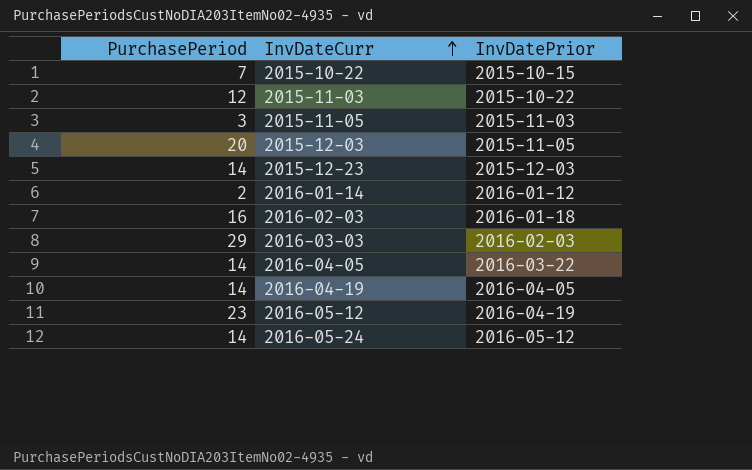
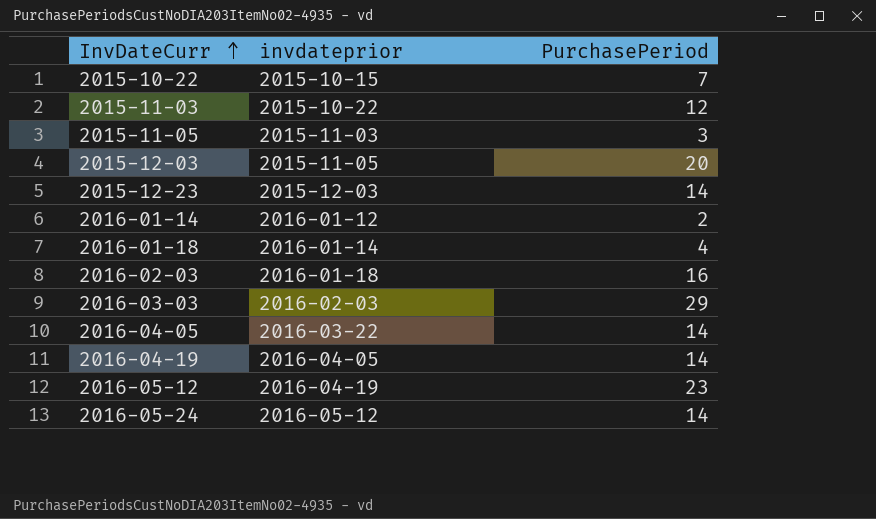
column name: InvDatePrior -> invdateprior
column PurchasePeriod | position: 1 -> 3
row 2016-01-18: none -> 2016-01-14 | 4

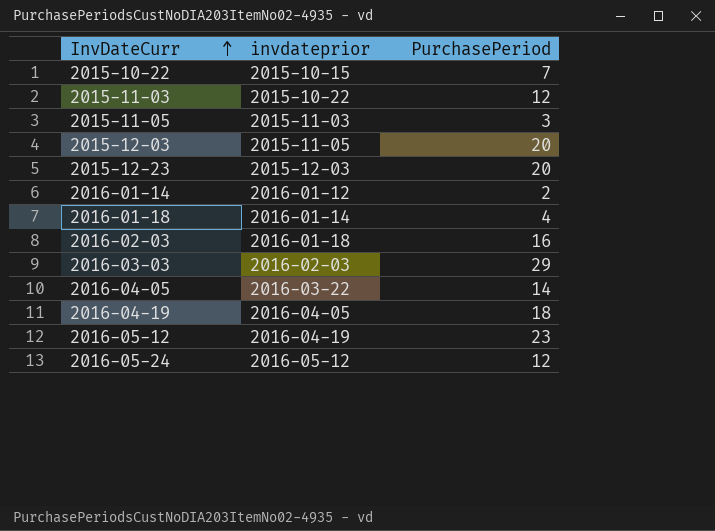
2015-12-23 | PurchasePeriod: 14 -> 20
2016-04-19 | PurchasePeriod: 14 -> 18
2016-05-24 | PurchasePeriod: 14 -> 12

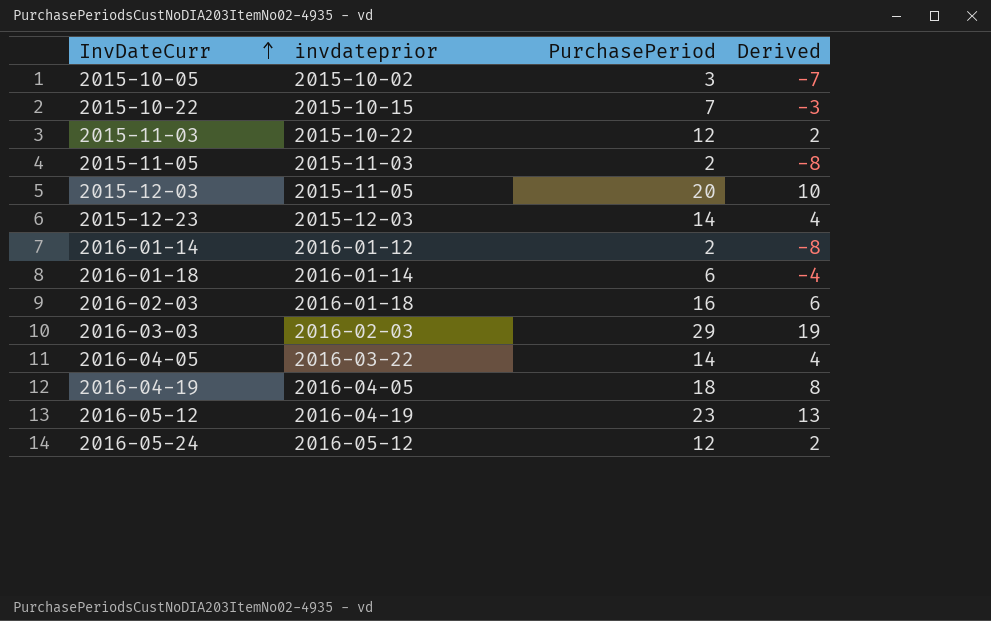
column Derived | formula: none -> [PurchasePeriod] - 10
row 2015-10-05: none -> 2015-10-02 | 3 | -7
2015-11-05 | PurchasePeriod: 3 -> 2
2015-12-23 | PurchasePeriod: 20 -> 14
2016-01-18 | PurchasePeriod: 4 -> 6

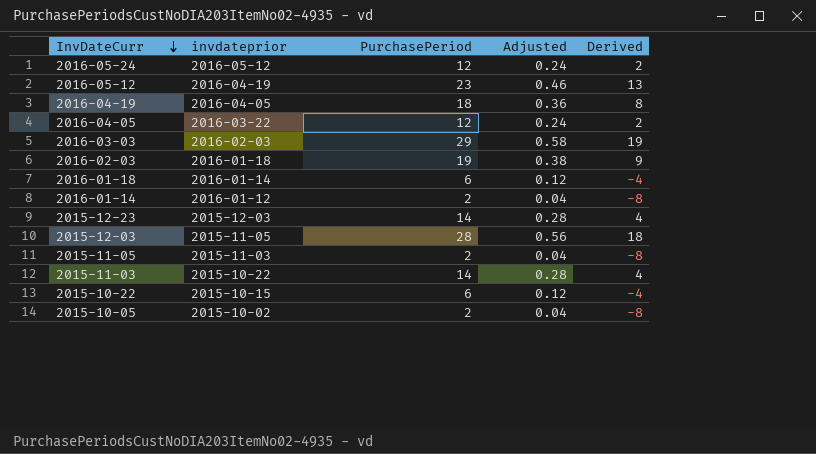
row order: InvDateCurr ascending -> InvDateCurr descending
column Adjusted | formula: none -> [PurchasePeriod] * 0.02
2016-04-05 | PurchasePeriod: 14 -> 12
2016-04-05 | Derived: 4 -> 2
2016-02-03 | PurchasePeriod: 16 -> 19
2016-02-03 | Derived: 6 -> 9
2015-12-03 | PurchasePeriod: 20 -> 28
2015-12-03 | Derived: 10 -> 18
2015-11-03 | PurchasePeriod: 12 -> 14
2015-11-03 | Derived: 2 -> 4
2015-10-22 | PurchasePeriod: 7 -> 6
2015-10-22 | Derived: -3 -> -4
2015-10-05 | PurchasePeriod: 3 -> 2
2015-10-05 | Derived: -7 -> -8

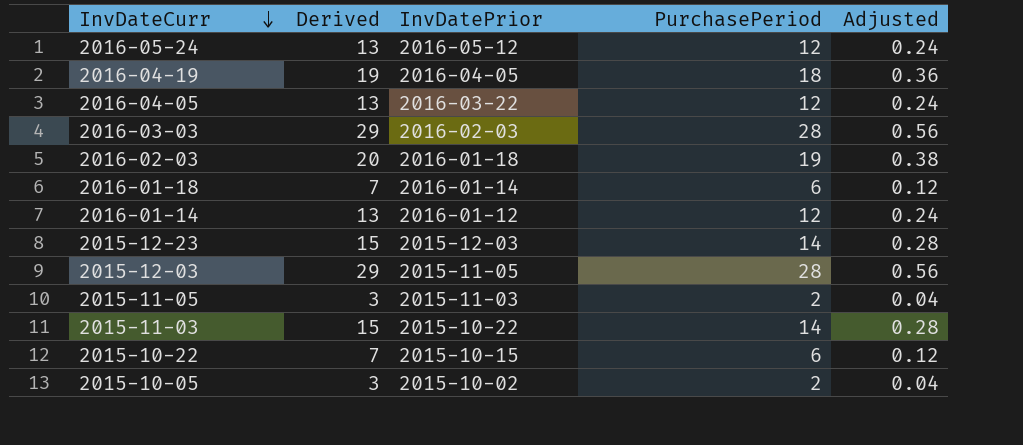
column Derived | formula: [PurchasePeriod] - 10 -> [PurchasePeriod] + 1
column Derived | position: 5 -> 2
column name: invdateprior -> InvDatePrior
row 2016-05-12: 2016-04-19 | 23 | 0.46 | 13 -> none
2016-03-03 | PurchasePeriod: 29 -> 28
2016-03-03 | Adjusted: 0.58 -> 0.56
2016-01-14 | PurchasePeriod: 2 -> 12
2016-01-14 | Adjusted: 0.04 -> 0.24

